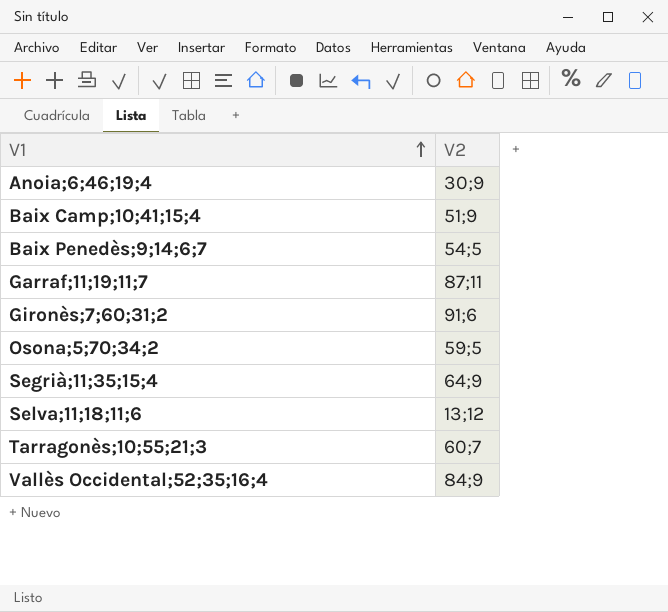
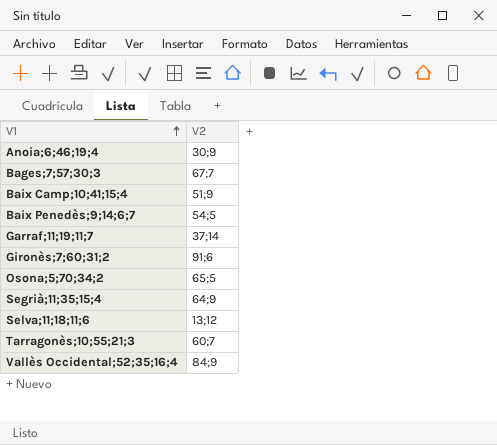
row Bages;7;57;30;3: none -> 67;7
Garraf;11;19;11;7 | V2: 87;11 -> 37;14
Osona;5;70;34;2 | V2: 59;5 -> 65;5

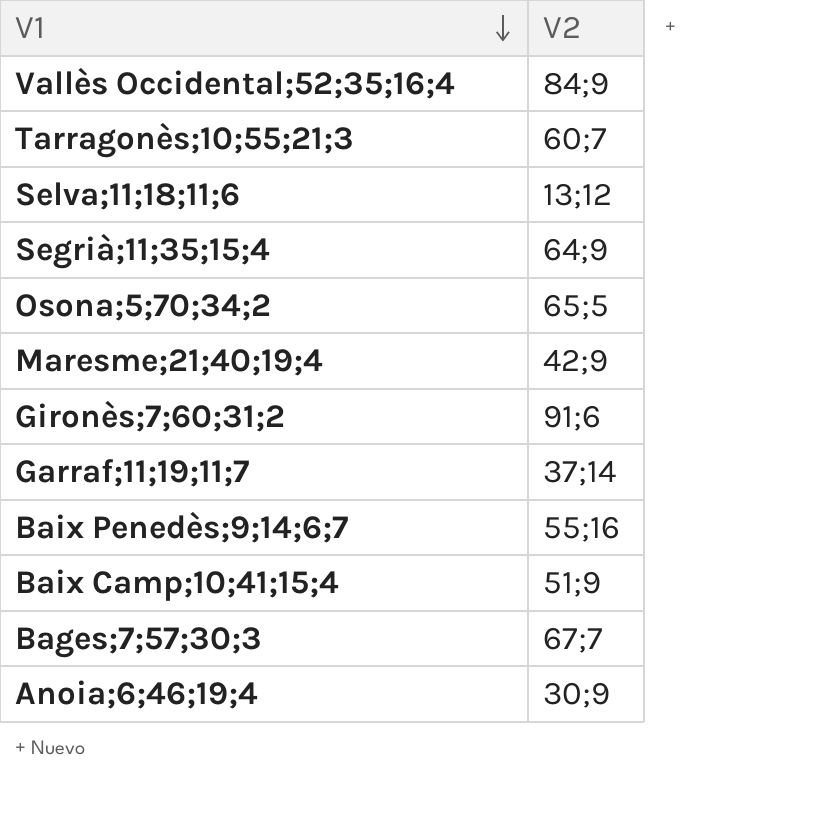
row order: V1 ascending -> V1 descending
row Maresme;21;40;19;4: none -> 42;9
Baix Penedès;9;14;6;7 | V2: 54;5 -> 55;16

